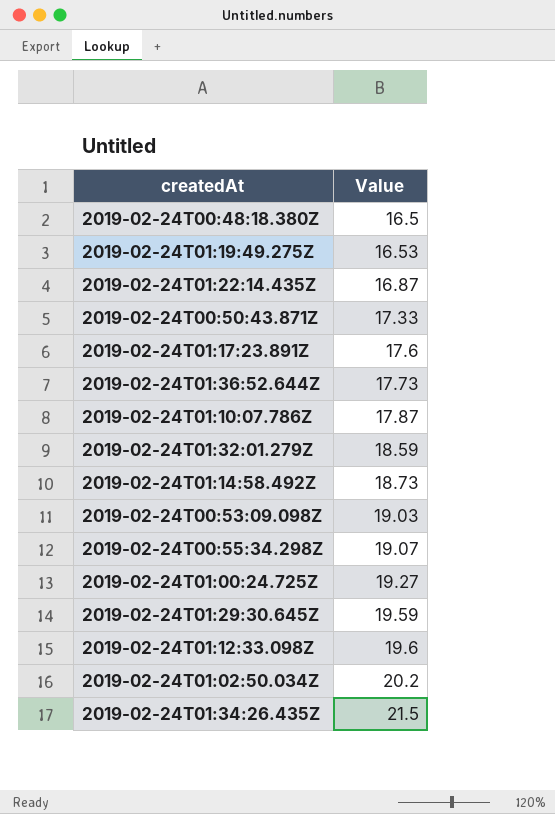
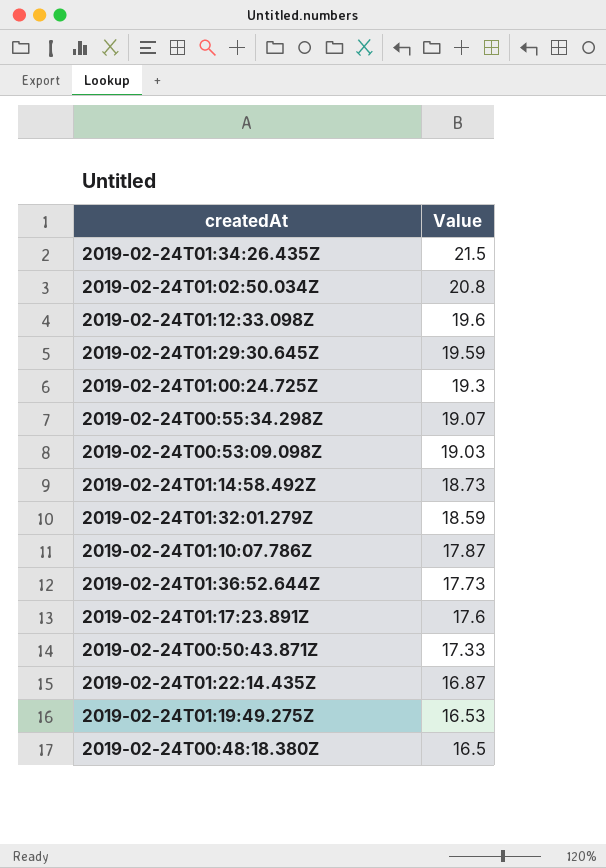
row order: Value ascending -> Value descending
2019-02-24T01:02:50.034Z | Value: 20.2 -> 20.8
2019-02-24T01:00:24.725Z | Value: 19.27 -> 19.3

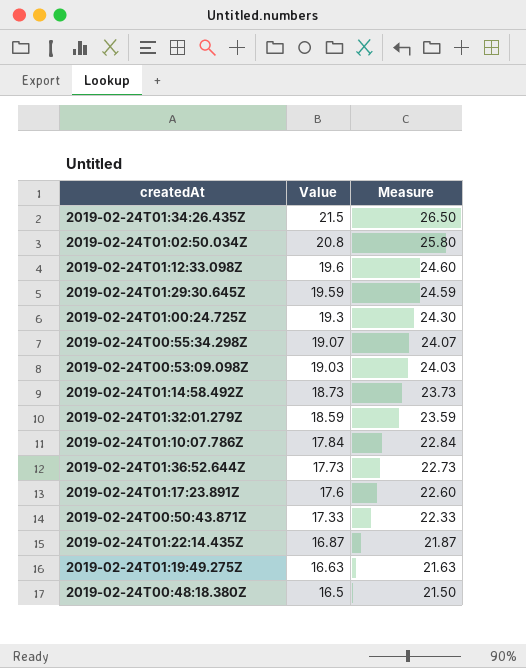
column Measure | formula: none -> [Value] + 5
2019-02-24T01:10:07.786Z | Value: 17.87 -> 17.84
2019-02-24T01:19:49.275Z | Value: 16.53 -> 16.63

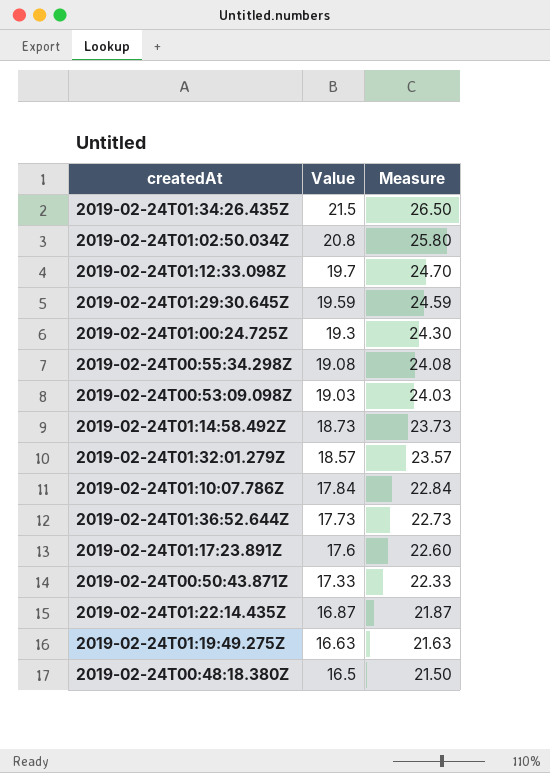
2019-02-24T01:12:33.098Z | Value: 19.6 -> 19.7
2019-02-24T01:12:33.098Z | Measure: 24.60 -> 24.70
2019-02-24T00:55:34.298Z | Value: 19.07 -> 19.08
2019-02-24T00:55:34.298Z | Measure: 24.07 -> 24.08
2019-02-24T01:32:01.279Z | Value: 18.59 -> 18.57
2019-02-24T01:32:01.279Z | Measure: 23.59 -> 23.57

